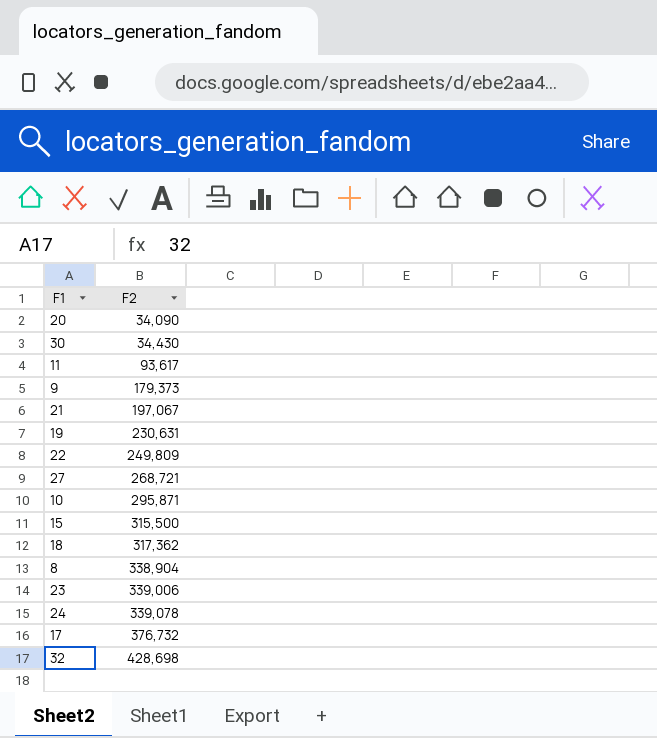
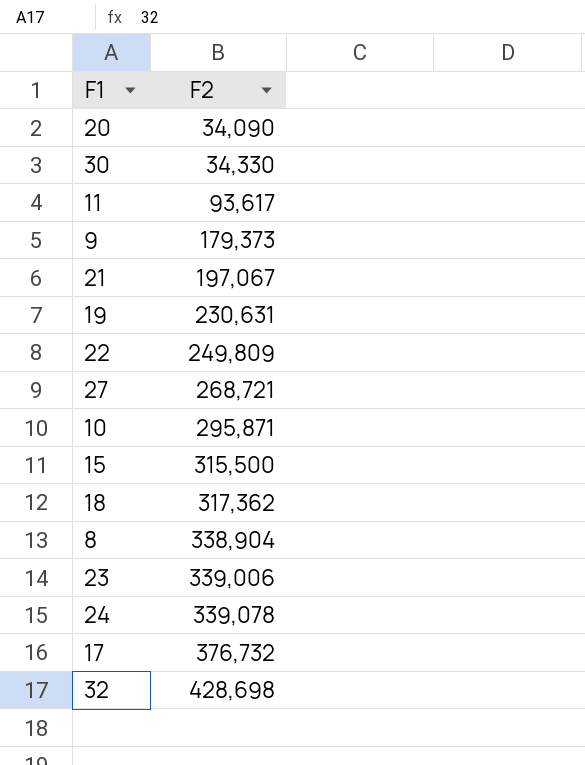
30 | F2: 34,430 -> 34,330

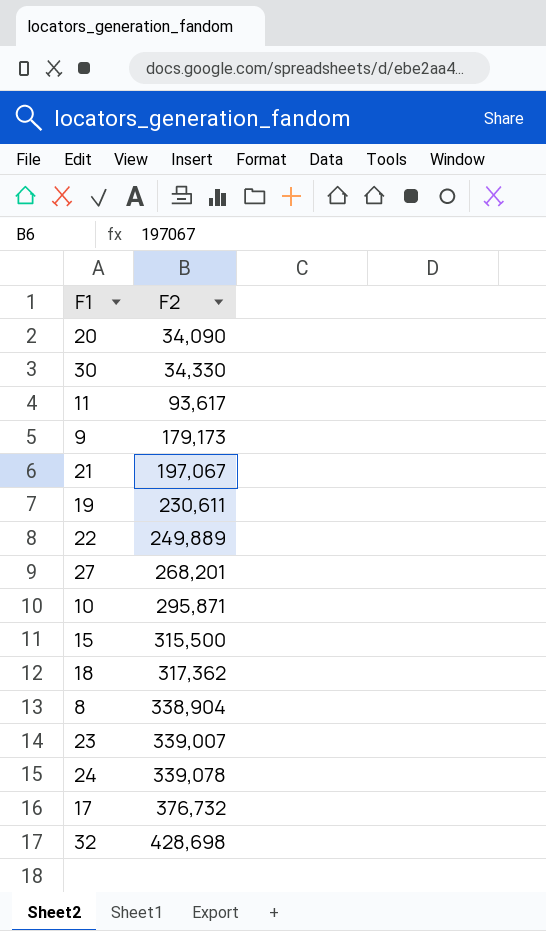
9 | F2: 179,373 -> 179,173
19 | F2: 230,631 -> 230,611
22 | F2: 249,809 -> 249,889
27 | F2: 268,721 -> 268,201
23 | F2: 339,006 -> 339,007

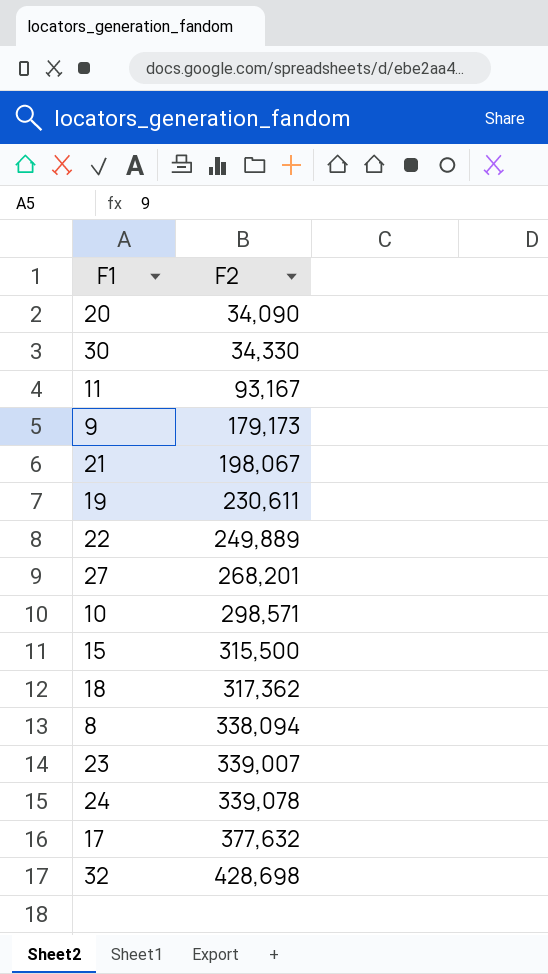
11 | F2: 93,617 -> 93,167
21 | F2: 197,067 -> 198,067
10 | F2: 295,871 -> 298,571
8 | F2: 338,904 -> 338,094
17 | F2: 376,732 -> 377,632

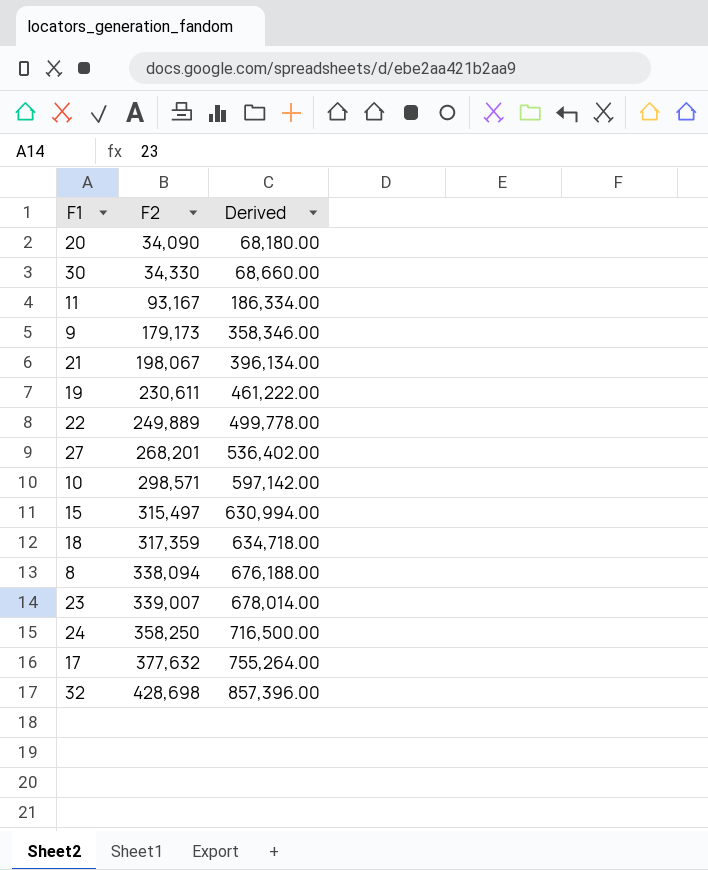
column Derived | formula: none -> [F2] * 2
15 | F2: 315,500 -> 315,497
18 | F2: 317,362 -> 317,359
24 | F2: 339,078 -> 358,250

